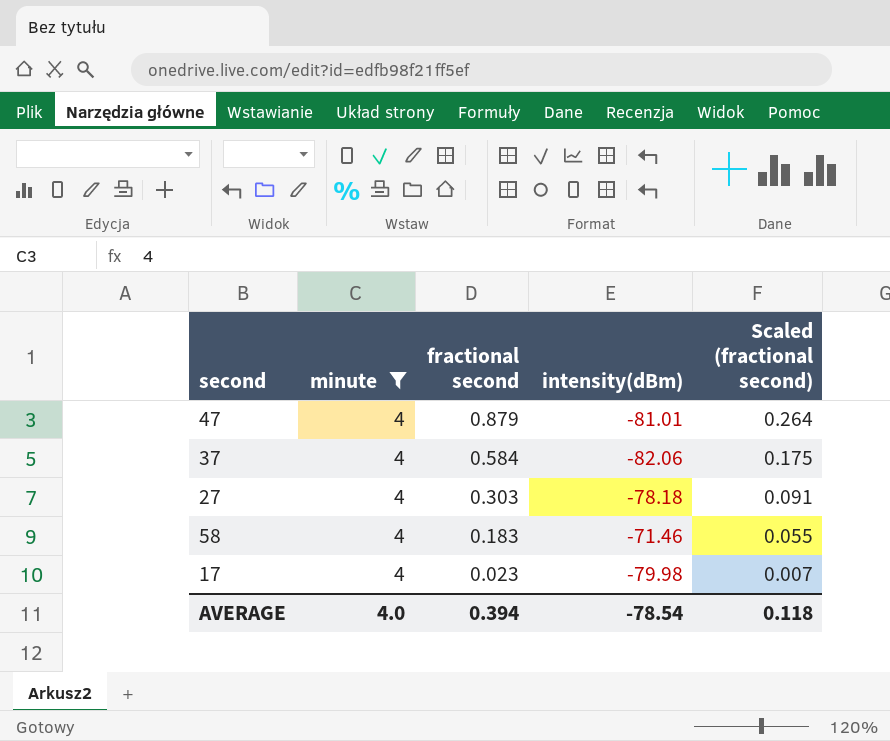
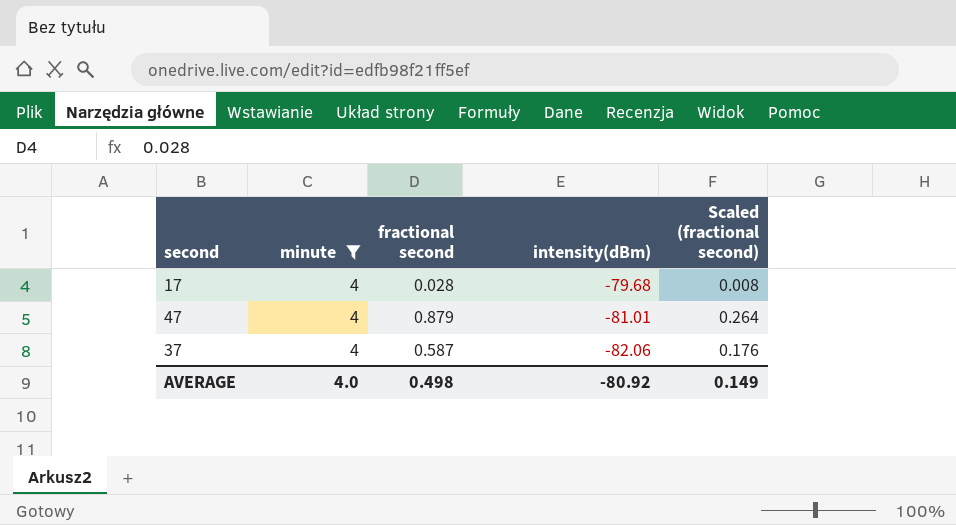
row order: fractional second descending -> intensity(dBm) descending
row 27: 4 | 0.303 | -78.18 | 0.091 -> none
row 58: 4 | 0.183 | -71.46 | 0.055 -> none
17 | fractional second: 0.023 -> 0.028
17 | intensity(dBm): -79.98 -> -79.68
17 | Scaled (fractional second): 0.007 -> 0.008
37 | fractional second: 0.584 -> 0.587
37 | Scaled (fractional second): 0.175 -> 0.176
AVERAGE | fractional second: 0.394 -> 0.498
AVERAGE | intensity(dBm): -78.54 -> -80.92
AVERAGE | Scaled (fractional second): 0.118 -> 0.149

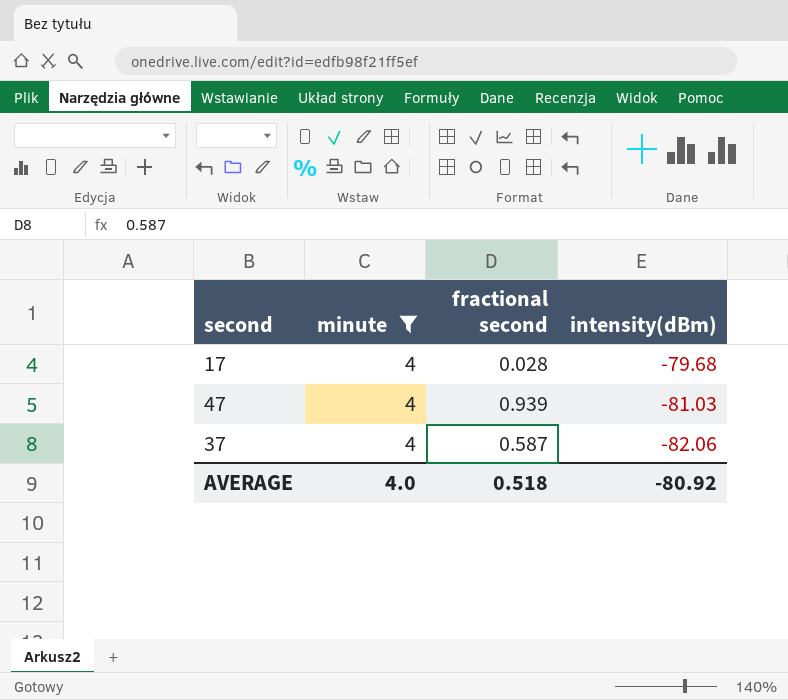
column Scaled (fractional second) | formula: [fractional second] * 0.3 -> none
47 | fractional second: 0.879 -> 0.939
47 | intensity(dBm): -81.01 -> -81.03
AVERAGE | fractional second: 0.498 -> 0.518

